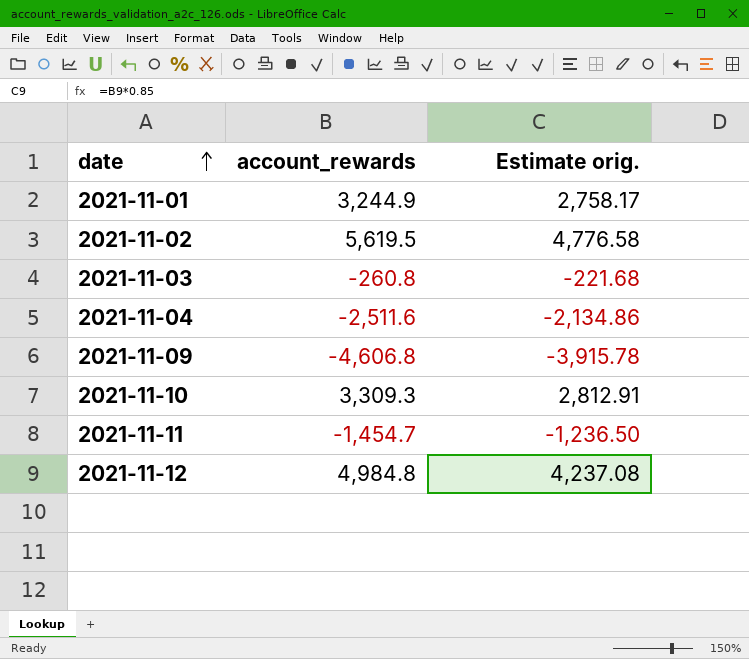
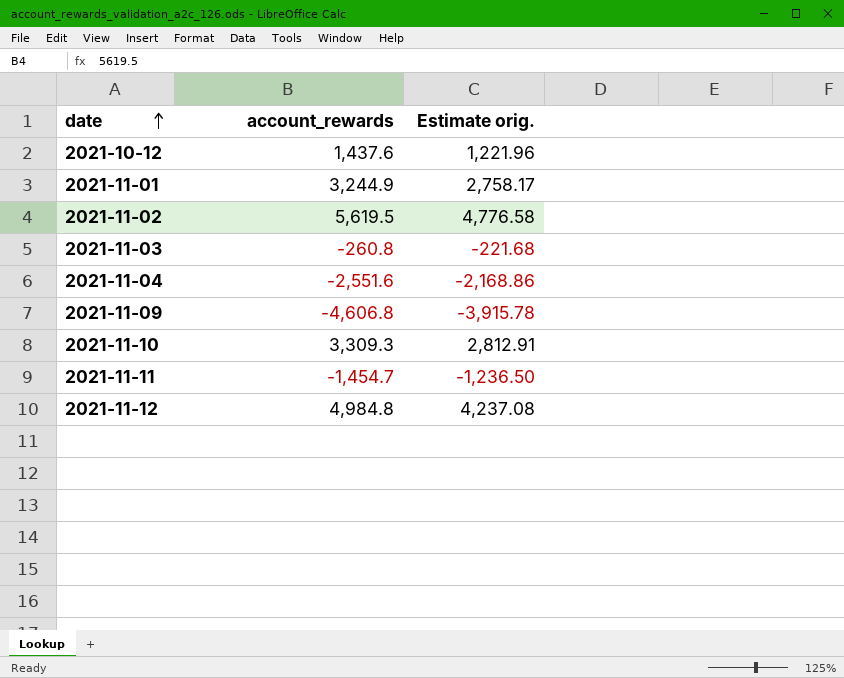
row 2021-10-12: none -> 1,437.6 | 1,221.96
2021-11-04 | account_rewards: -2,511.6 -> -2,551.6
2021-11-04 | Estimate orig.: -2,134.86 -> -2,168.86

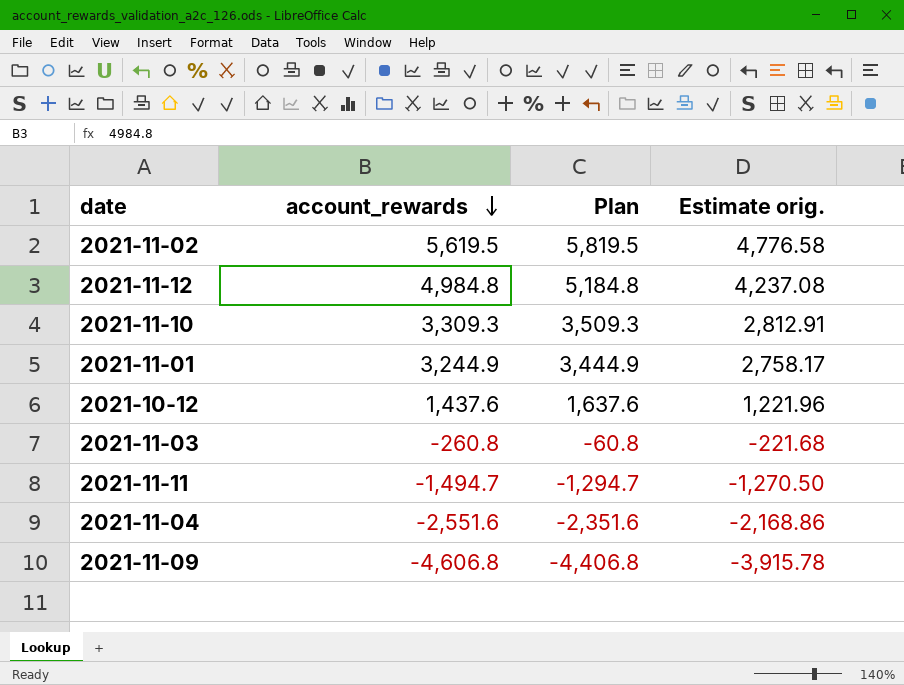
row order: date ascending -> account_rewards descending
column Plan | formula: none -> [account_rewards] + 200
2021-11-11 | account_rewards: -1,454.7 -> -1,494.7
2021-11-11 | Estimate orig.: -1,236.50 -> -1,270.50

